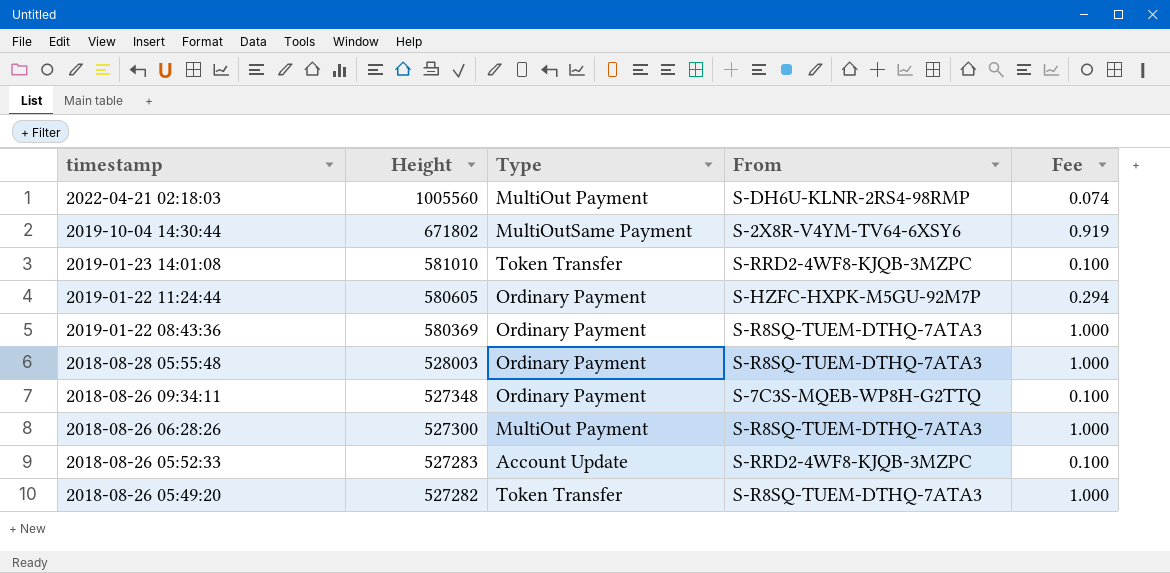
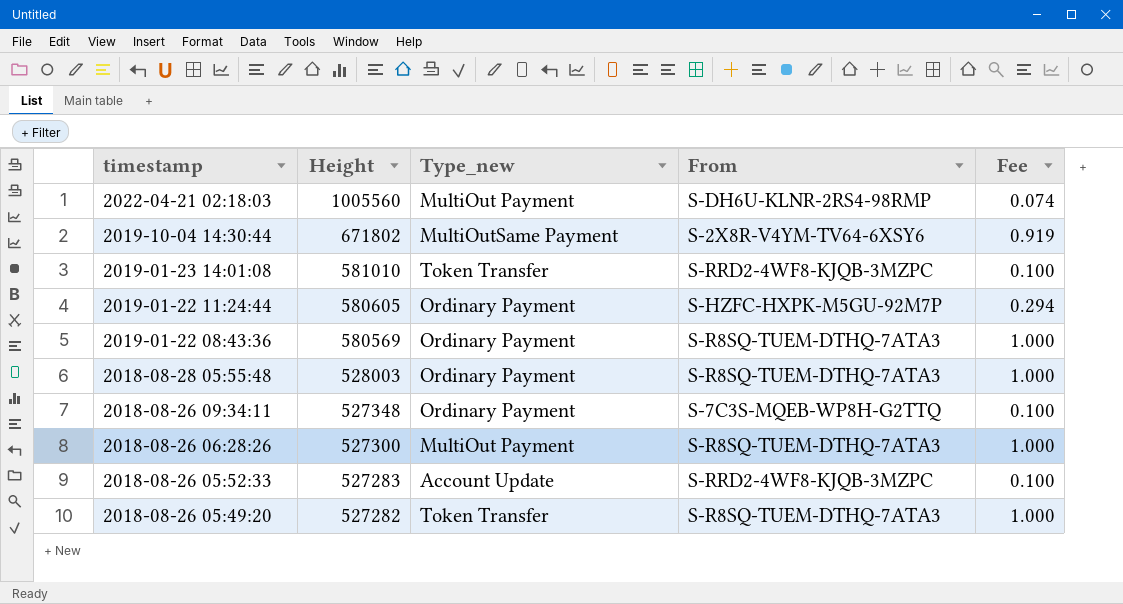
column name: Type -> Type_new
2019-01-22 08:43:36 | Height: 580369 -> 580569

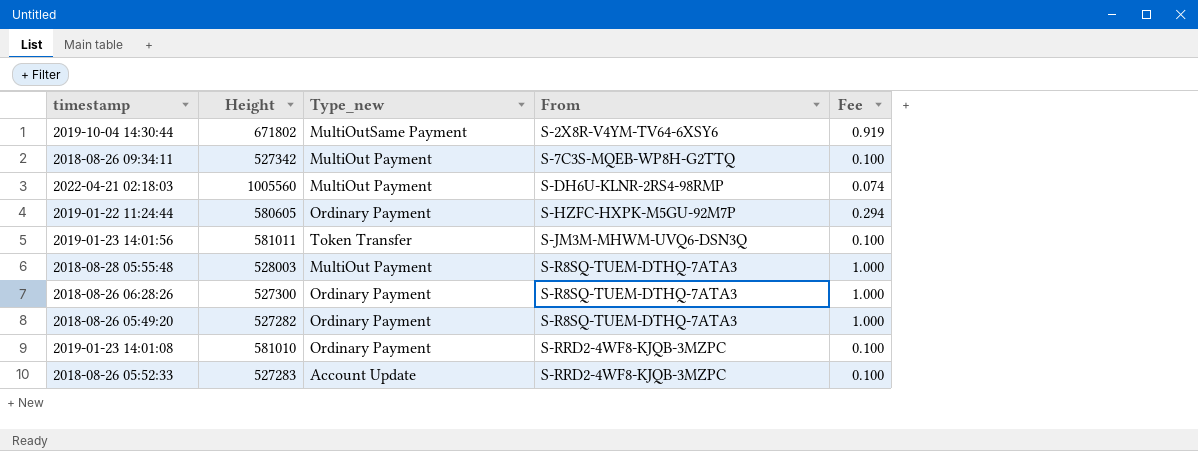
row order: timestamp descending -> From ascending
row 2019-01-22 08:43:36: 580569 | Ordinary Payment | S-R8SQ-TUEM-DTHQ-7ATA3 | 1.000 -> none
2018-08-26 09:34:11 | Height: 527348 -> 527342
2018-08-26 09:34:11 | Type_new: Ordinary Payment -> MultiOut Payment
row 2019-01-23 14:01:56: none -> 581011 | Token Transfer | S-JM3M-MHWM-UVQ6-DSN3Q | 0.100
2018-08-28 05:55:48 | Type_new: Ordinary Payment -> MultiOut Payment
2018-08-26 06:28:26 | Type_new: MultiOut Payment -> Ordinary Payment
2018-08-26 05:49:20 | Type_new: Token Transfer -> Ordinary Payment
2019-01-23 14:01:08 | Type_new: Token Transfer -> Ordinary Payment

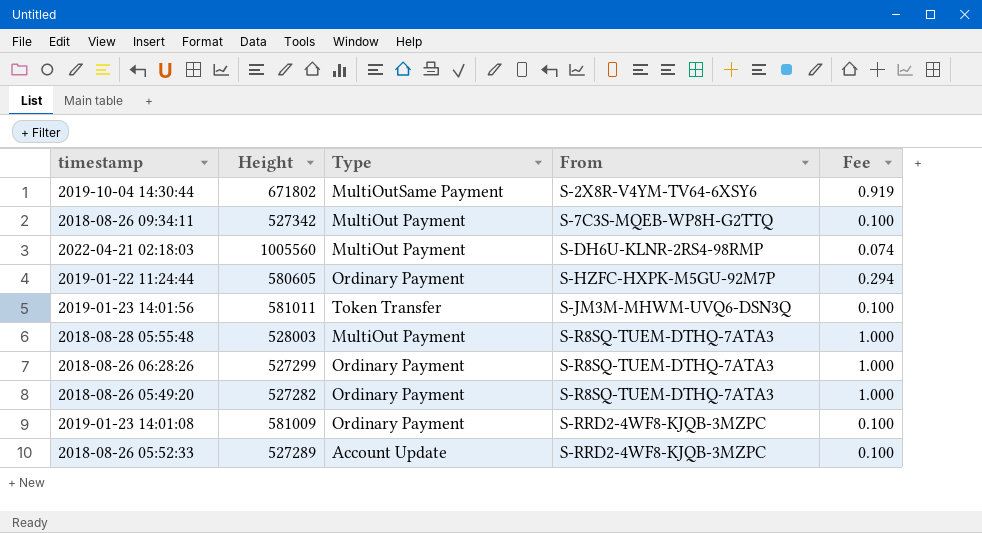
column name: Type_new -> Type
2018-08-26 06:28:26 | Height: 527300 -> 527299
2019-01-23 14:01:08 | Height: 581010 -> 581009
2018-08-26 05:52:33 | Height: 527283 -> 527289

